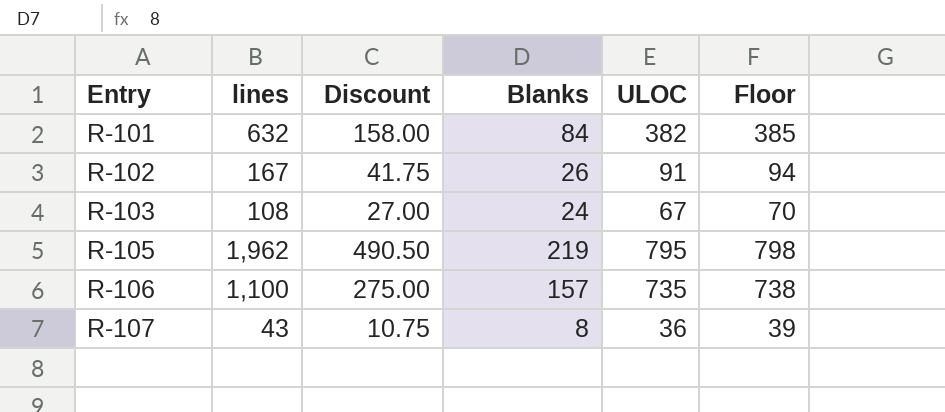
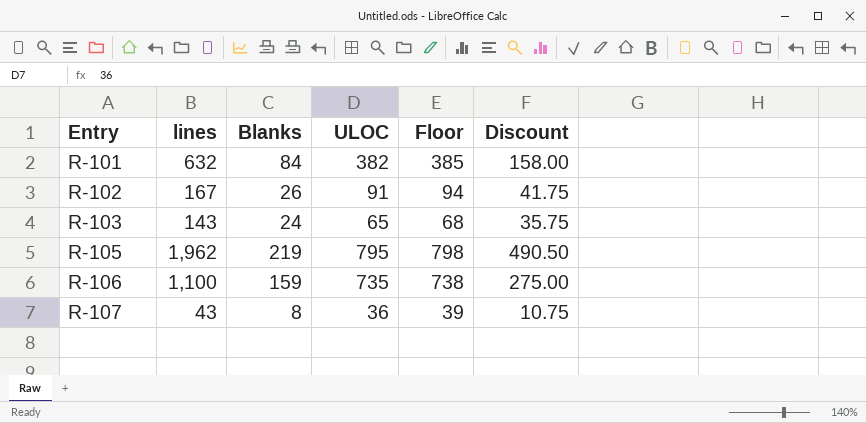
column Discount | position: 3 -> 6
R-103 | lines: 108 -> 143
R-103 | ULOC: 67 -> 65
R-103 | Floor: 70 -> 68
R-103 | Discount: 27.00 -> 35.75
R-106 | Blanks: 157 -> 159

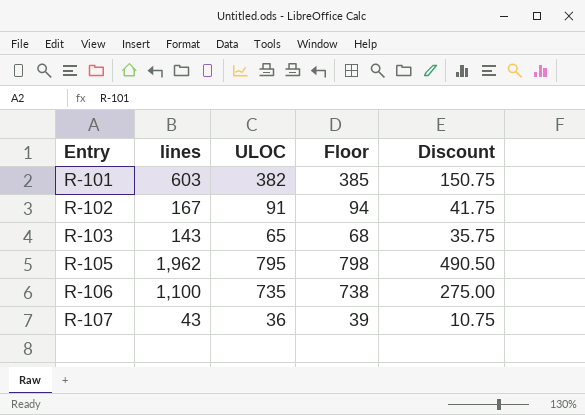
column Blanks | position: 3 -> none
R-101 | lines: 632 -> 603
R-101 | Discount: 158.00 -> 150.75

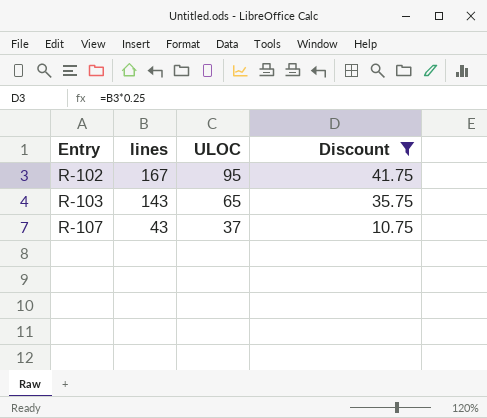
filter: none -> Discount <= 41.75
column Floor | formula: [ULOC] + 3 -> none
R-102 | ULOC: 91 -> 95
R-107 | ULOC: 36 -> 37

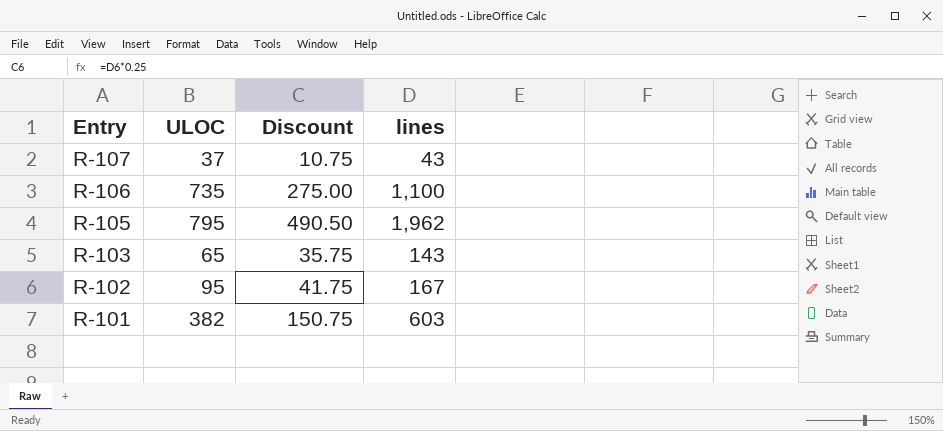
filter: Discount <= 41.75 -> none
row order: Entry ascending -> Entry descending
column lines | position: 2 -> 4

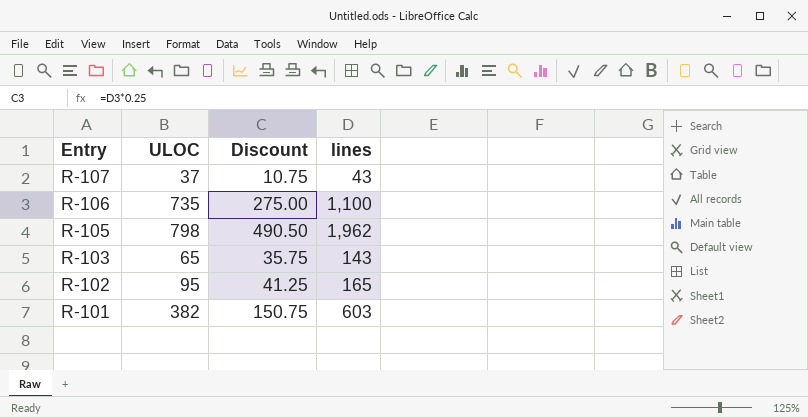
R-105 | ULOC: 795 -> 798
R-102 | Discount: 41.75 -> 41.25
R-102 | lines: 167 -> 165

